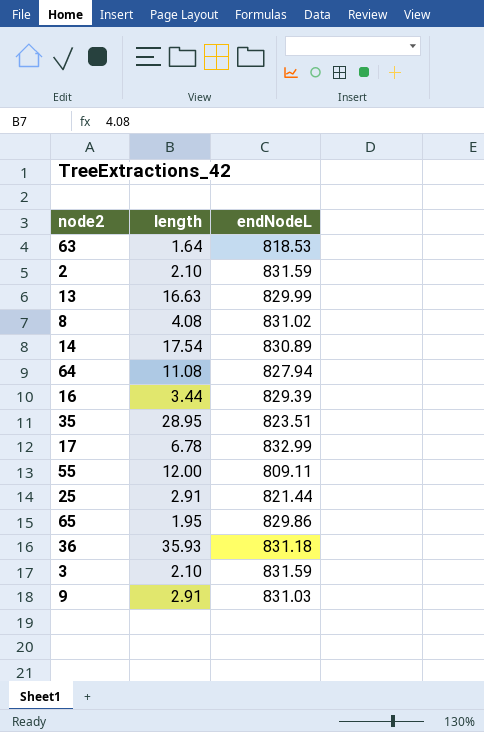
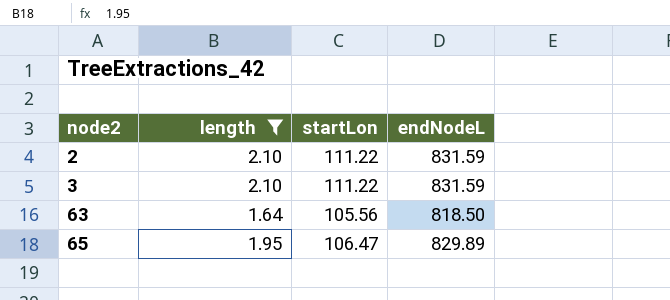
filter: none -> length <= 2.10
row order: none -> node2 ascending
column startLon | position: none -> 3
63 | endNodeL: 818.53 -> 818.50
65 | endNodeL: 829.86 -> 829.89

